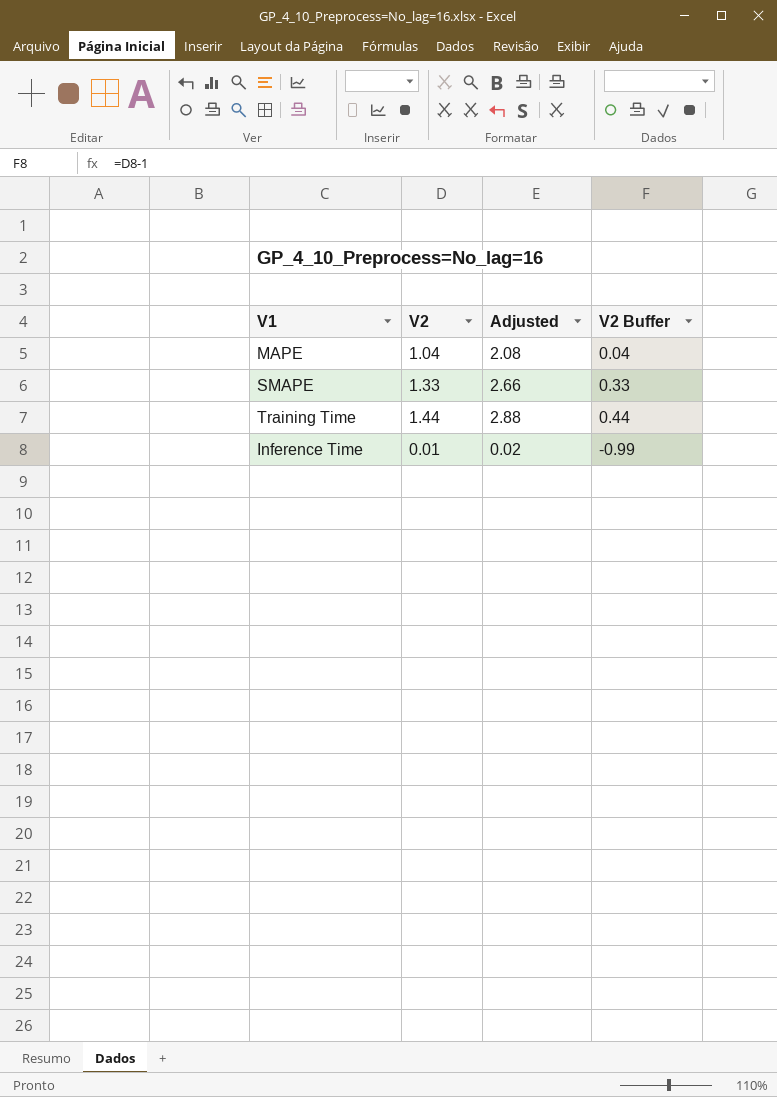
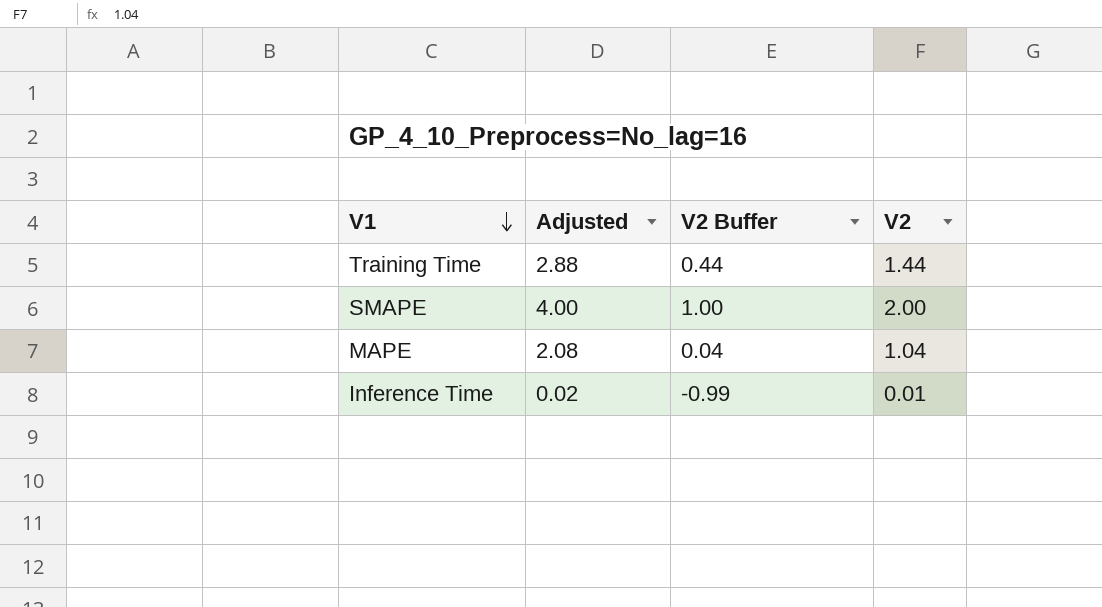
row order: none -> V1 descending
column V2 | position: 2 -> 4
SMAPE | Adjusted: 2.66 -> 4.00
SMAPE | V2 Buffer: 0.33 -> 1.00
SMAPE | V2: 1.33 -> 2.00

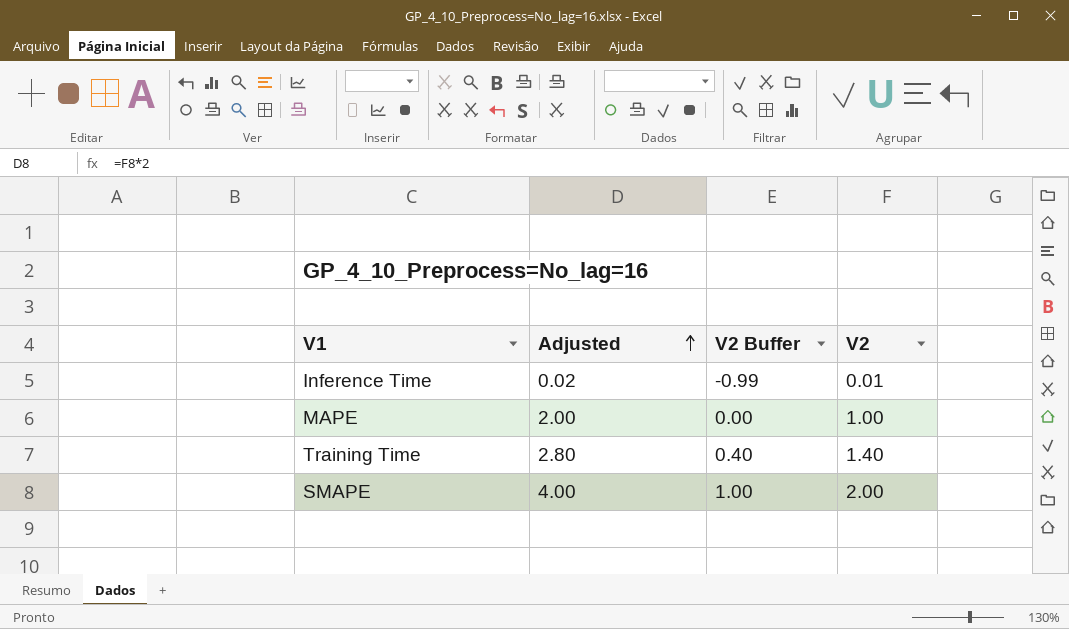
row order: V1 descending -> Adjusted ascending
MAPE | Adjusted: 2.08 -> 2.00
MAPE | V2 Buffer: 0.04 -> 0.00
MAPE | V2: 1.04 -> 1.00
Training Time | Adjusted: 2.88 -> 2.80
Training Time | V2 Buffer: 0.44 -> 0.40
Training Time | V2: 1.44 -> 1.40

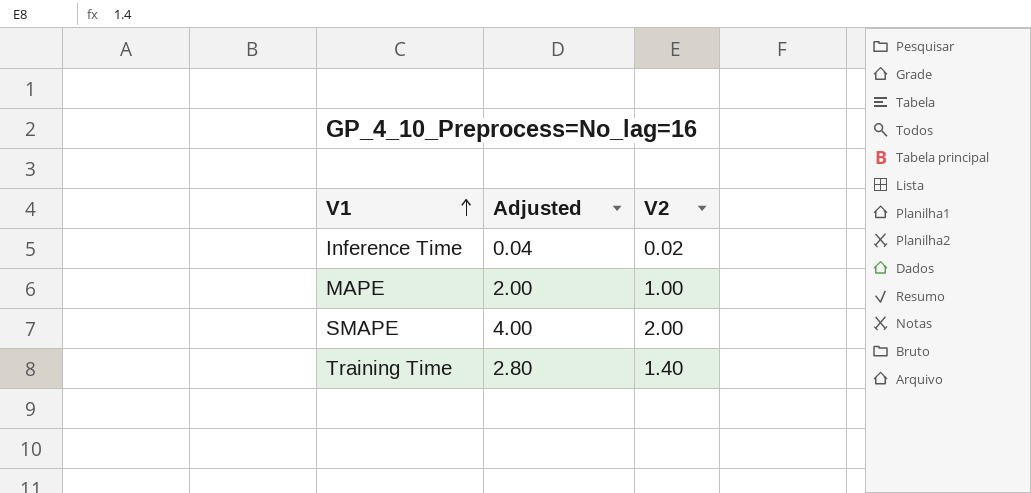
row order: Adjusted ascending -> V1 ascending
column V2 Buffer | formula: [V2] - 1 -> none
Inference Time | Adjusted: 0.02 -> 0.04
Inference Time | V2: 0.01 -> 0.02

